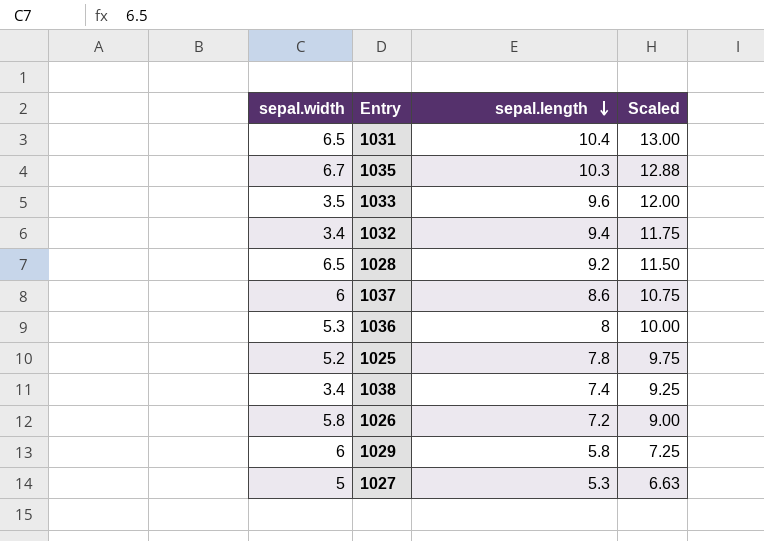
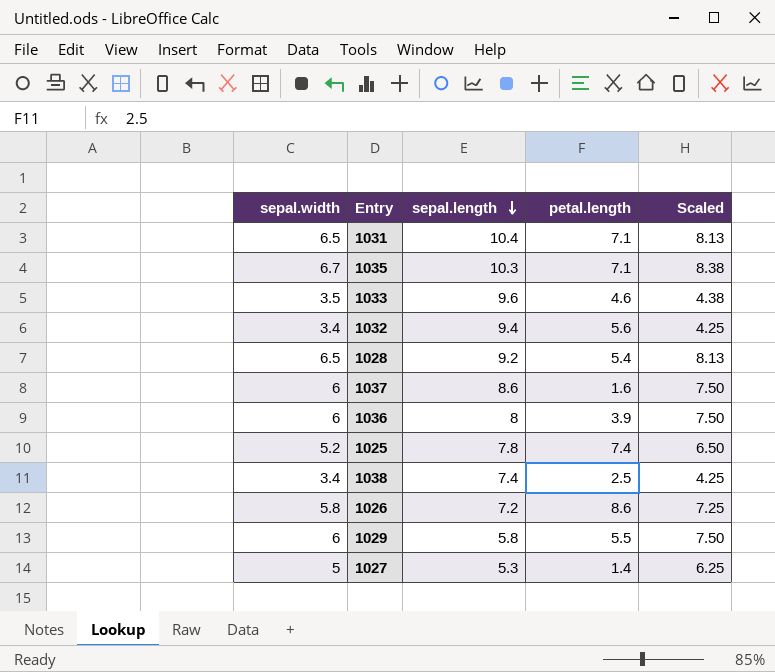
column petal.length | position: none -> 4
column Scaled | formula: [sepal.length] * 1.25 -> [sepal.width] * 1.25
1036 | sepal.width: 5.3 -> 6

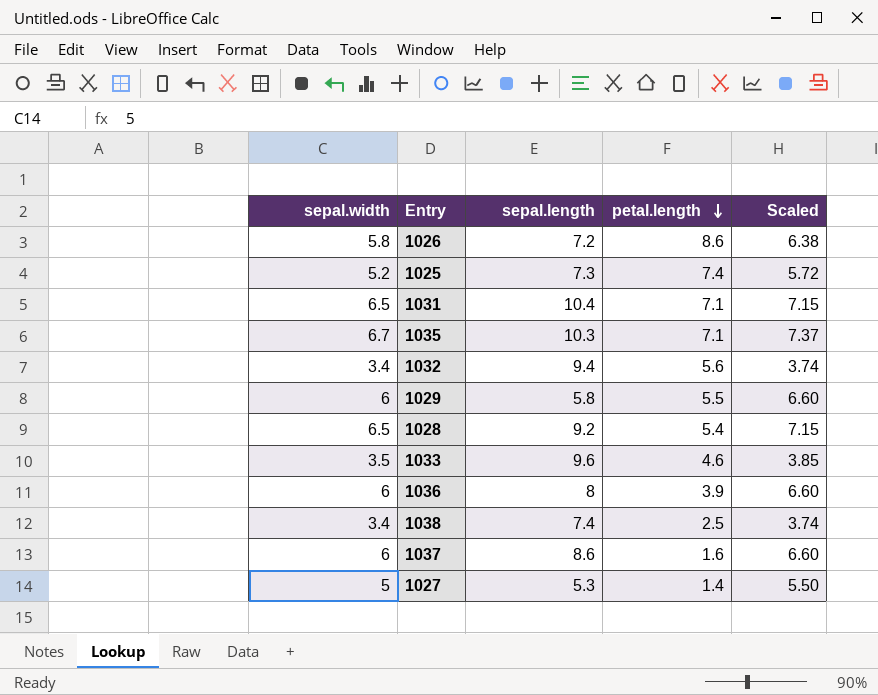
row order: sepal.length descending -> petal.length descending
column Scaled | formula: [sepal.width] * 1.25 -> [sepal.width] * 1.1
1025 | sepal.length: 7.8 -> 7.3

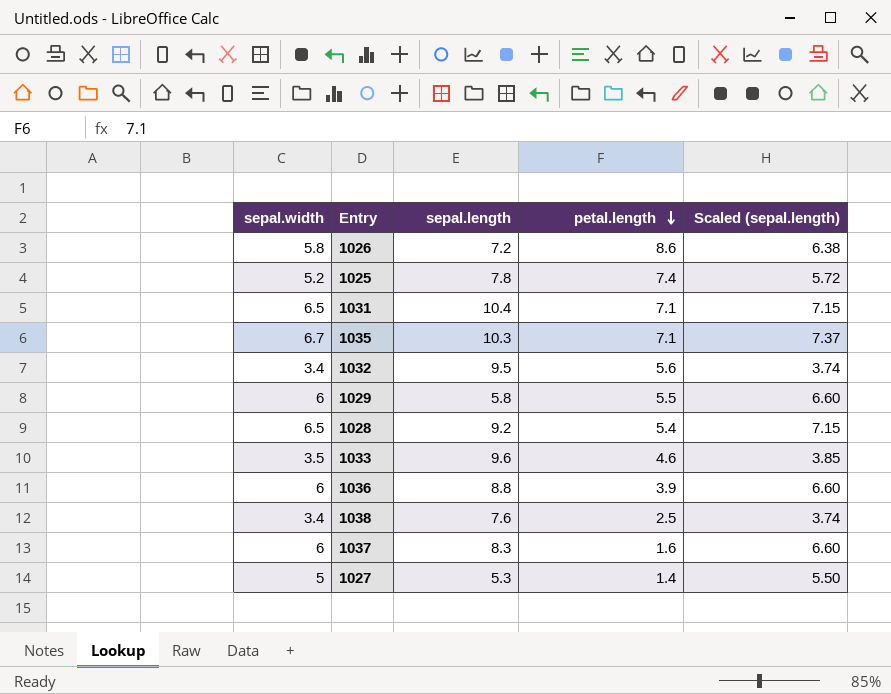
column name: Scaled -> Scaled (sepal.length)
1025 | sepal.length: 7.3 -> 7.8
1032 | sepal.length: 9.4 -> 9.5
1036 | sepal.length: 8 -> 8.8
1038 | sepal.length: 7.4 -> 7.6
1037 | sepal.length: 8.6 -> 8.3

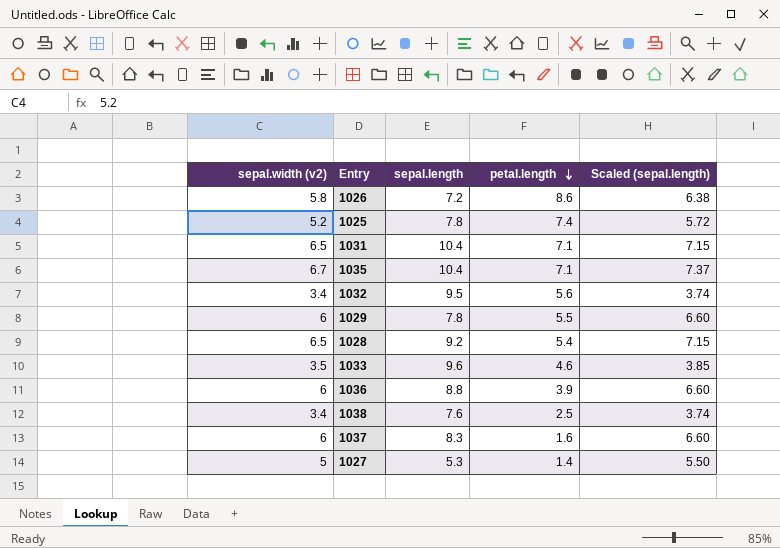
column name: sepal.width -> sepal.width (v2)
1035 | sepal.length: 10.3 -> 10.4
1029 | sepal.length: 5.8 -> 7.8

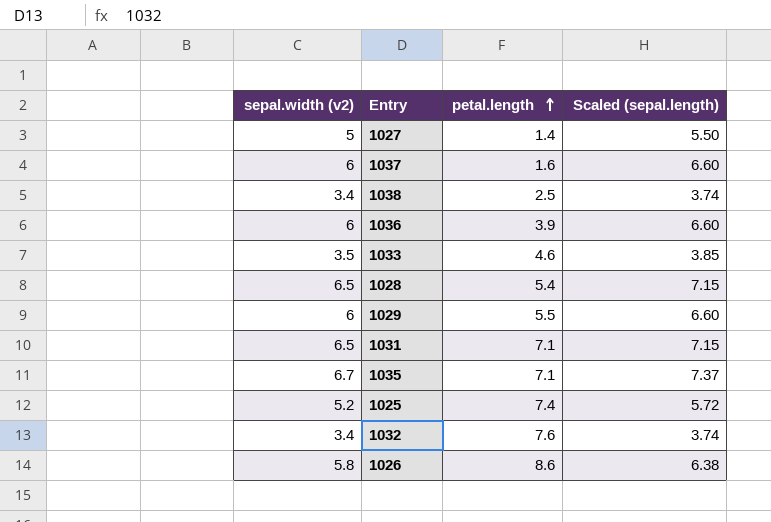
row order: petal.length descending -> petal.length ascending
column sepal.length | position: 3 -> none
1032 | petal.length: 5.6 -> 7.6

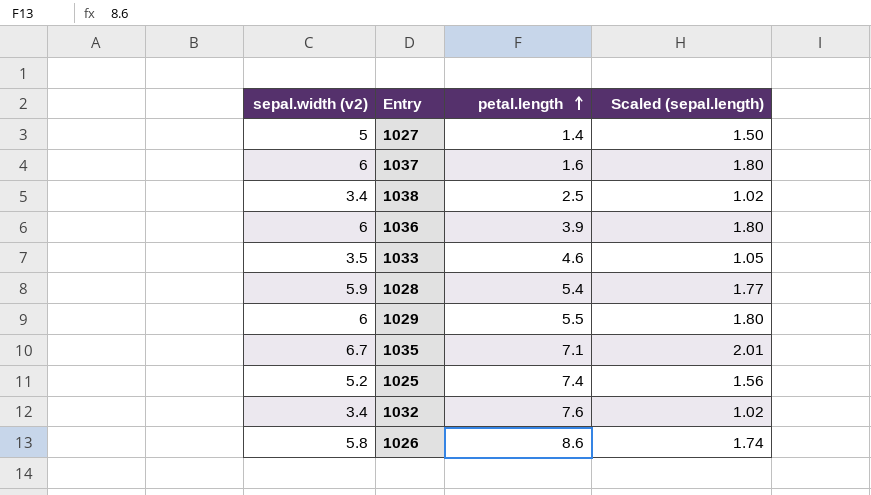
column Scaled (sepal.length) | formula: [sepal.width (v2)] * 1.1 -> [sepal.width (v2)] * 0.3
row 1031: 6.5 | 7.1 | 7.15 -> none
1028 | sepal.width (v2): 6.5 -> 5.9

